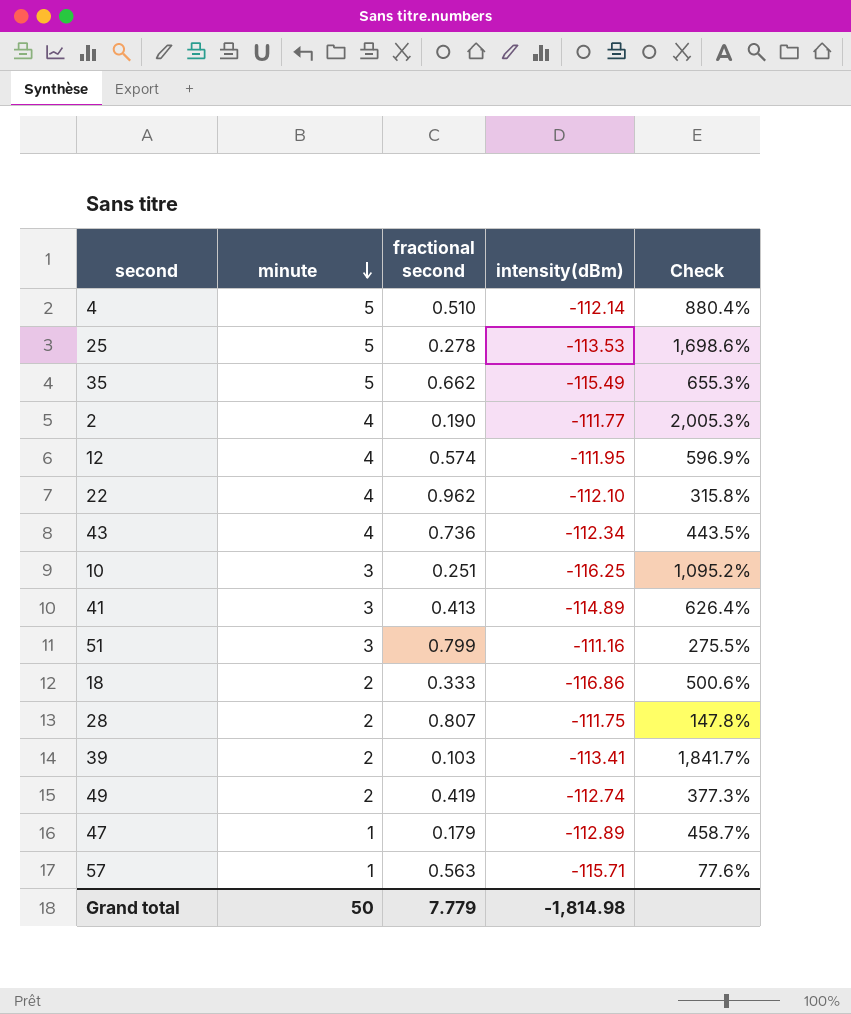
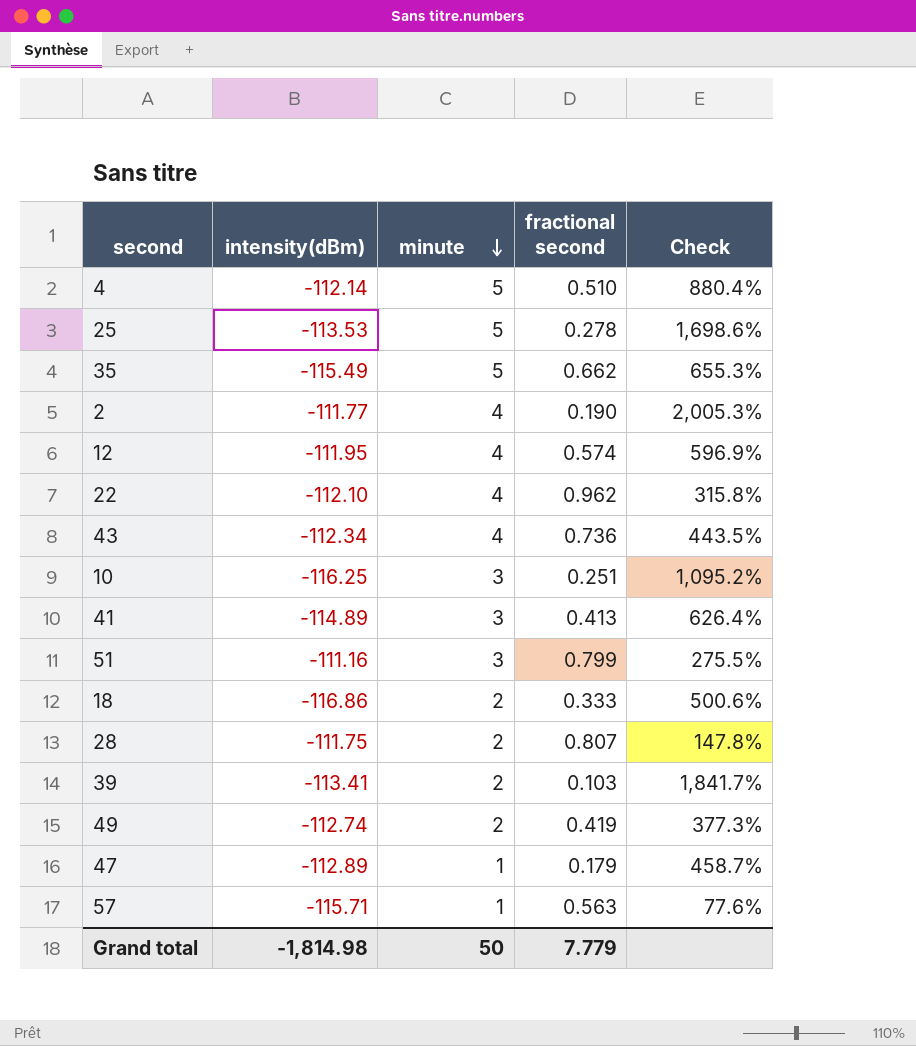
column intensity(dBm) | position: 4 -> 2

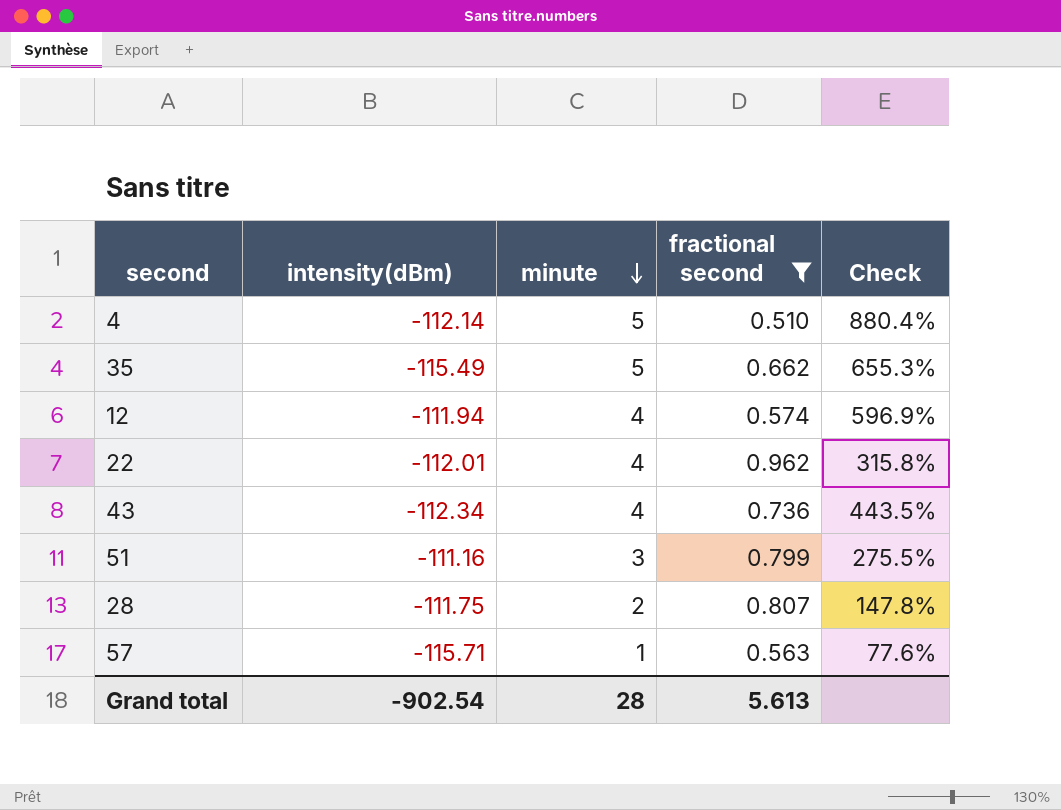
filter: none -> fractional second >= 0.510
12 | intensity(dBm): -111.95 -> -111.94
22 | intensity(dBm): -112.10 -> -112.01
Grand total | intensity(dBm): -1,814.98 -> -902.54
Grand total | minute: 50 -> 28
Grand total | fractional second: 7.779 -> 5.613

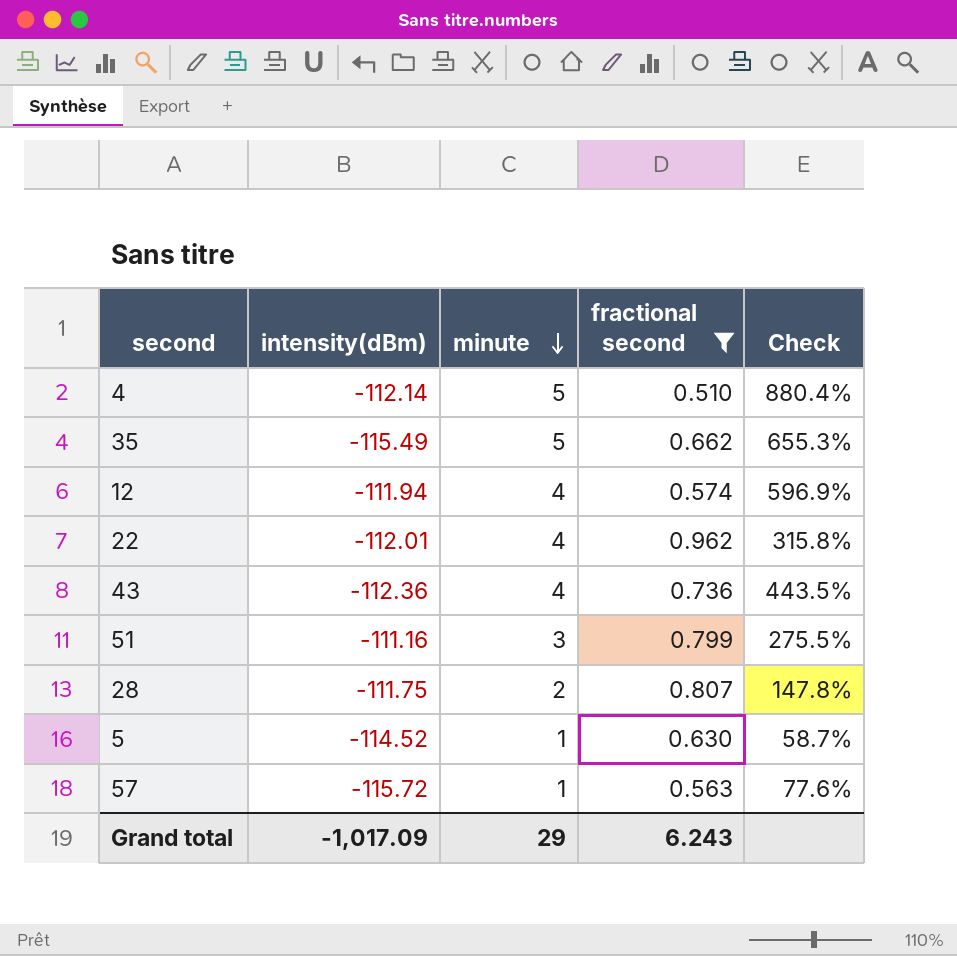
43 | intensity(dBm): -112.34 -> -112.36
row 5: none -> -114.52 | 1 | 0.630 | 58.7%
57 | intensity(dBm): -115.71 -> -115.72
Grand total | intensity(dBm): -902.54 -> -1,017.09
Grand total | minute: 28 -> 29
Grand total | fractional second: 5.613 -> 6.243

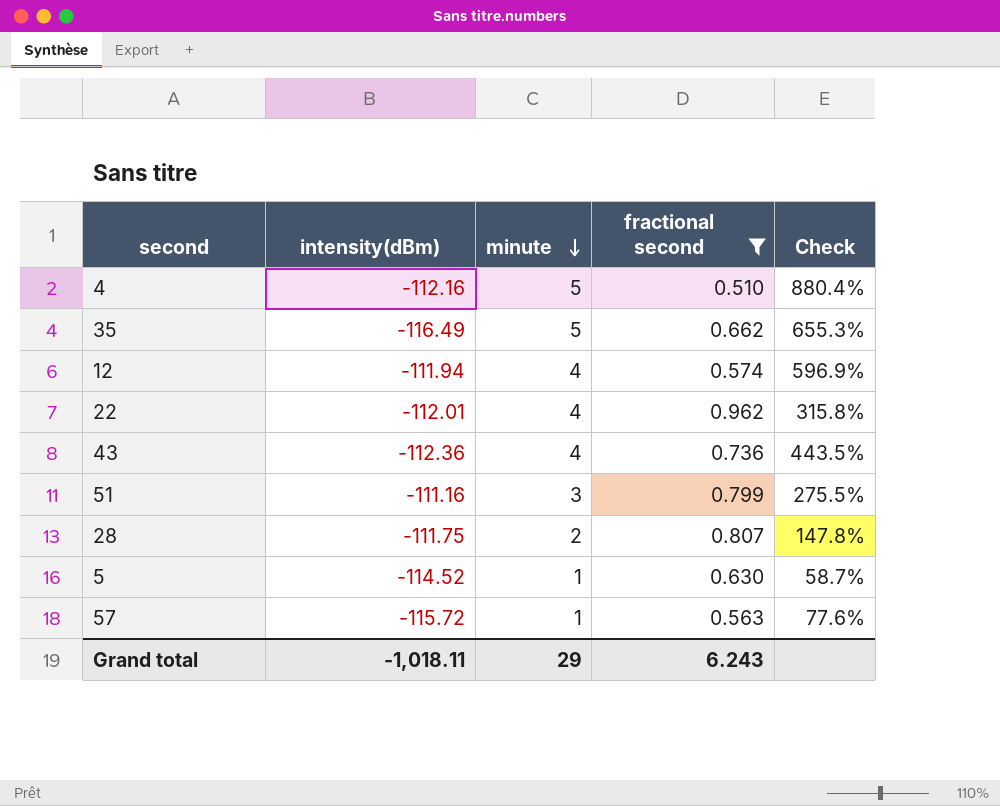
4 | intensity(dBm): -112.14 -> -112.16
35 | intensity(dBm): -115.49 -> -116.49
Grand total | intensity(dBm): -1,017.09 -> -1,018.11

